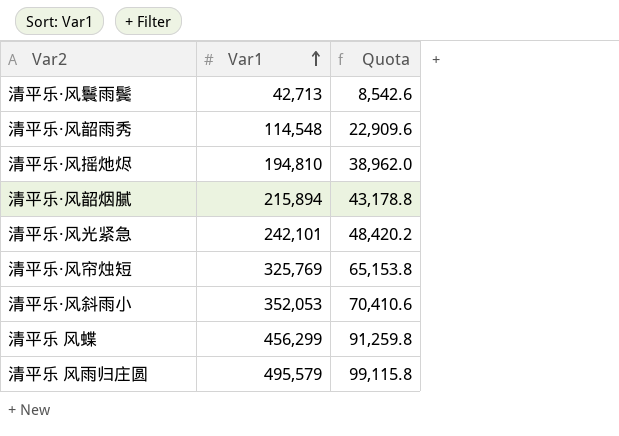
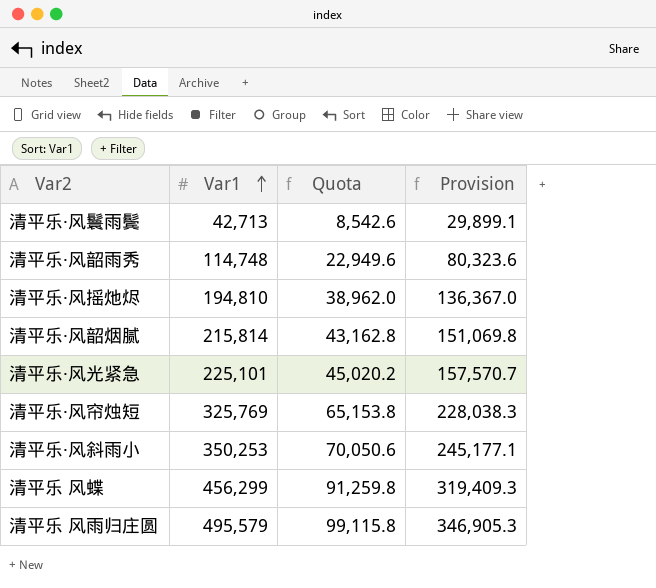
column Provision | formula: none -> [Var1] * 0.7
清平乐·风韶雨秀 | Var1: 114,548 -> 114,748
清平乐·风韶雨秀 | Quota: 22,909.6 -> 22,949.6
清平乐·风韶烟腻 | Var1: 215,894 -> 215,814
清平乐·风韶烟腻 | Quota: 43,178.8 -> 43,162.8
清平乐·风光紧急 | Var1: 242,101 -> 225,101
清平乐·风光紧急 | Quota: 48,420.2 -> 45,020.2
清平乐·风斜雨小 | Var1: 352,053 -> 350,253
清平乐·风斜雨小 | Quota: 70,410.6 -> 70,050.6

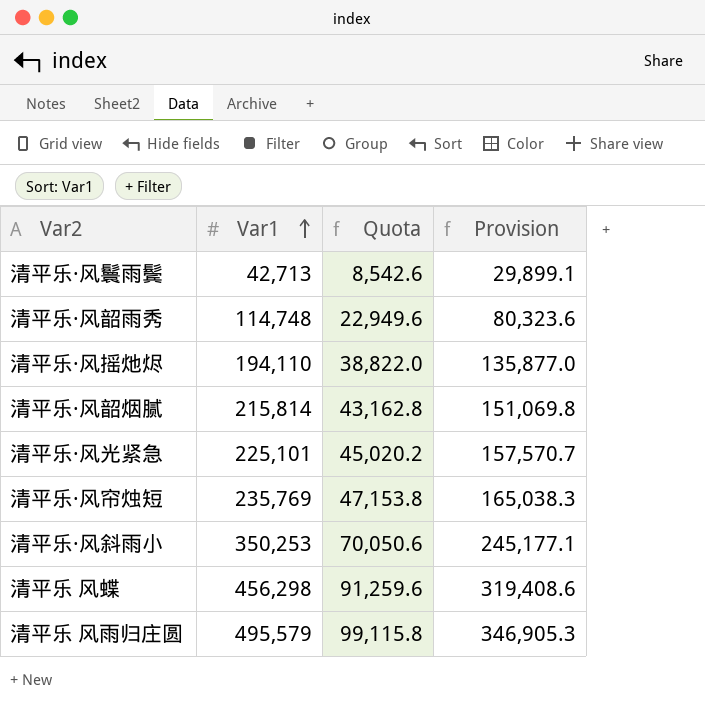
清平乐·风摇灺烬 | Var1: 194,810 -> 194,110
清平乐·风摇灺烬 | Quota: 38,962.0 -> 38,822.0
清平乐·风摇灺烬 | Provision: 136,367.0 -> 135,877.0
清平乐·风帘烛短 | Var1: 325,769 -> 235,769
清平乐·风帘烛短 | Quota: 65,153.8 -> 47,153.8
清平乐·风帘烛短 | Provision: 228,038.3 -> 165,038.3
清平乐 风蝶 | Var1: 456,299 -> 456,298
清平乐 风蝶 | Quota: 91,259.8 -> 91,259.6
清平乐 风蝶 | Provision: 319,409.3 -> 319,408.6

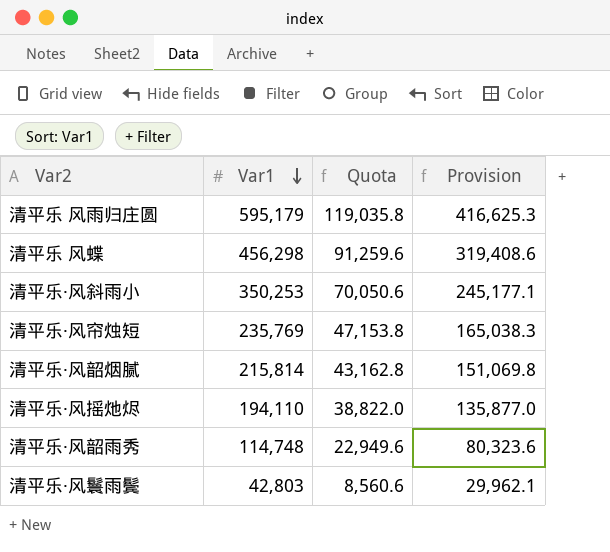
row order: Var1 ascending -> Var1 descending
row 清平乐·风光紧急: 225,101 | 45,020.2 | 157,570.7 -> none
清平乐 风雨归庄圆 | Var1: 495,579 -> 595,179
清平乐 风雨归庄圆 | Quota: 99,115.8 -> 119,035.8
清平乐 风雨归庄圆 | Provision: 346,905.3 -> 416,625.3
清平乐·风鬟雨鬓 | Var1: 42,713 -> 42,803
清平乐·风鬟雨鬓 | Quota: 8,542.6 -> 8,560.6
清平乐·风鬟雨鬓 | Provision: 29,899.1 -> 29,962.1

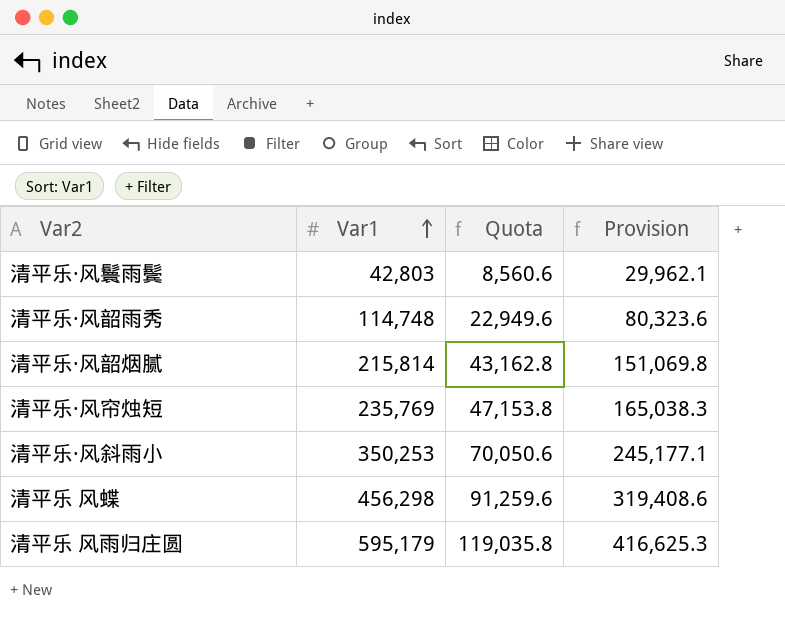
row order: Var1 descending -> Var1 ascending
row 清平乐·风摇灺烬: 194,110 | 38,822.0 | 135,877.0 -> none

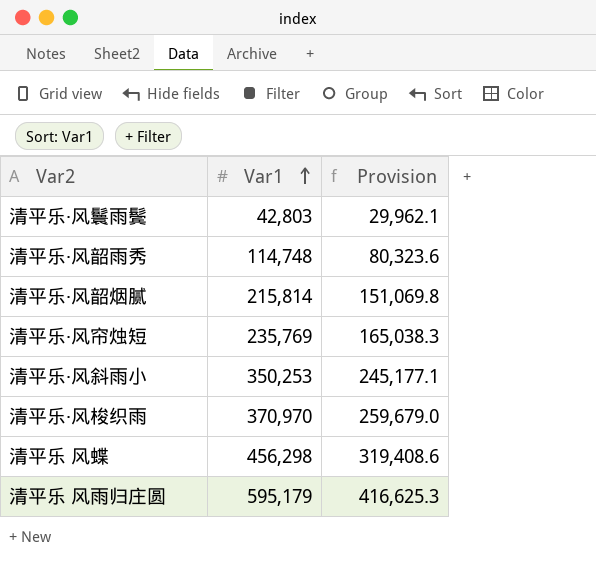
column Quota | formula: [Var1] * 0.2 -> none
row 清平乐·风梭织雨: none -> 370,970 | 259,679.0

